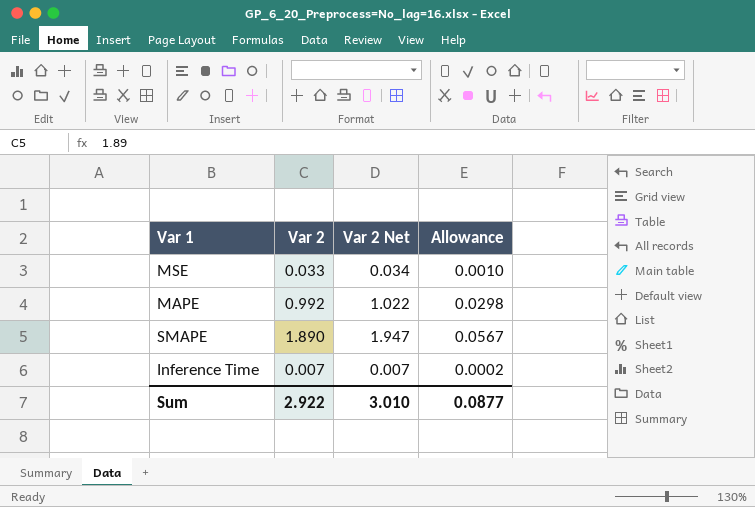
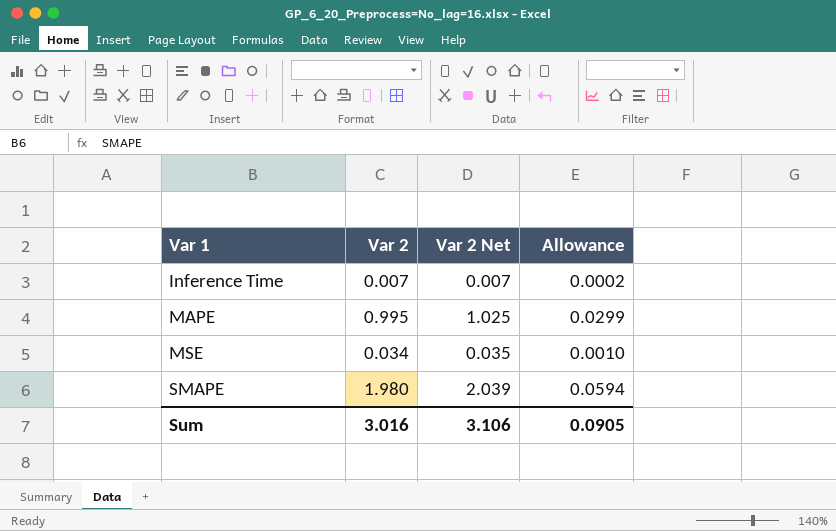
row order: none -> Var 1 ascending
MAPE | Var 2: 0.992 -> 0.995
MAPE | Var 2 Net: 1.022 -> 1.025
MAPE | Allowance: 0.0298 -> 0.0299
MSE | Var 2: 0.033 -> 0.034
MSE | Var 2 Net: 0.034 -> 0.035
SMAPE | Var 2: 1.890 -> 1.980
SMAPE | Var 2 Net: 1.947 -> 2.039
SMAPE | Allowance: 0.0567 -> 0.0594
Sum | Var 2: 2.922 -> 3.016
Sum | Var 2 Net: 3.010 -> 3.106
Sum | Allowance: 0.0877 -> 0.0905

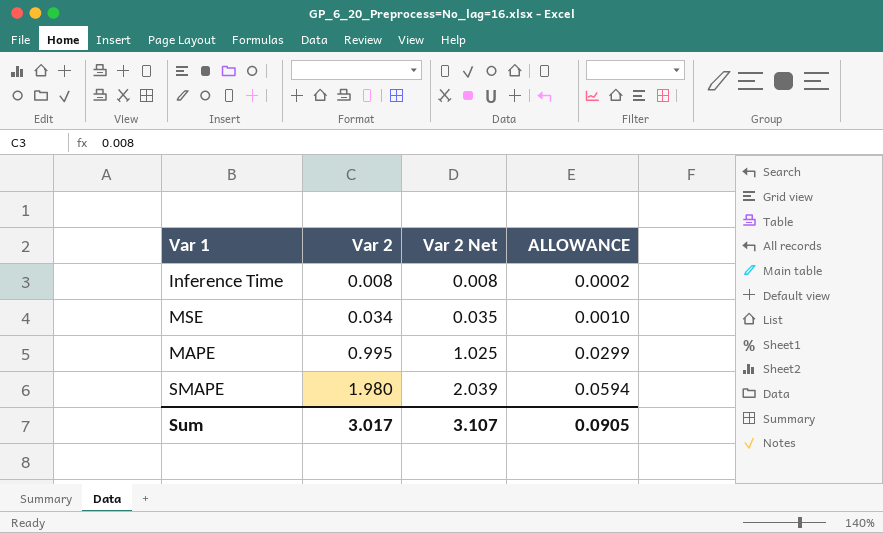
row order: Var 1 ascending -> Var 2 ascending
column name: Allowance -> ALLOWANCE
Inference Time | Var 2: 0.007 -> 0.008
Inference Time | Var 2 Net: 0.007 -> 0.008
Sum | Var 2: 3.016 -> 3.017
Sum | Var 2 Net: 3.106 -> 3.107

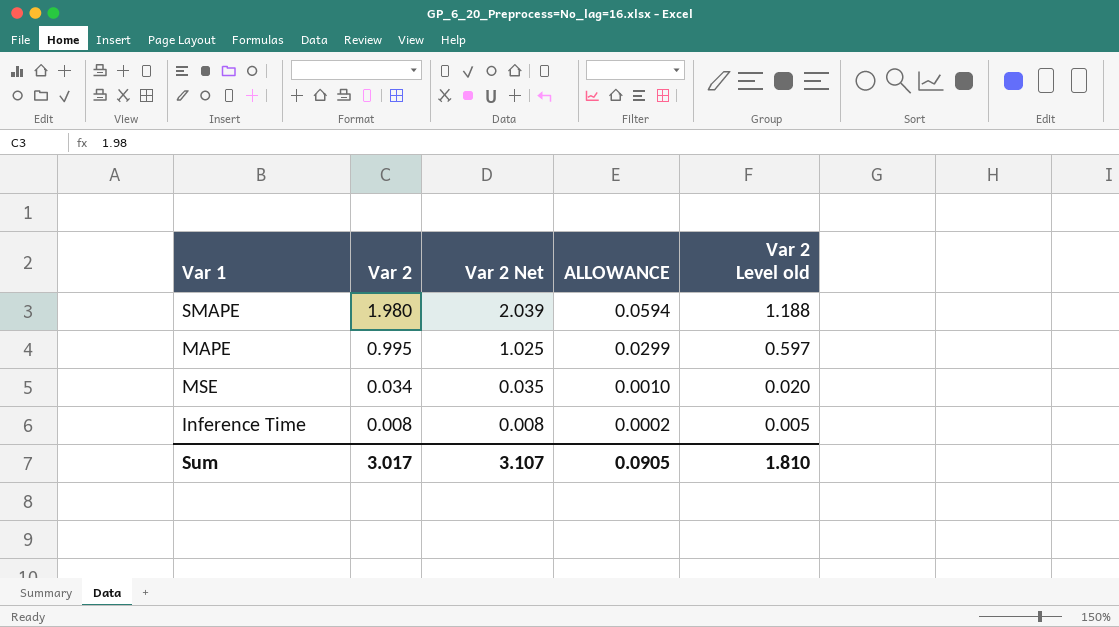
row order: Var 2 ascending -> Var 2 descending
column Var 2 Level old | formula: none -> [Var 2] * 0.6

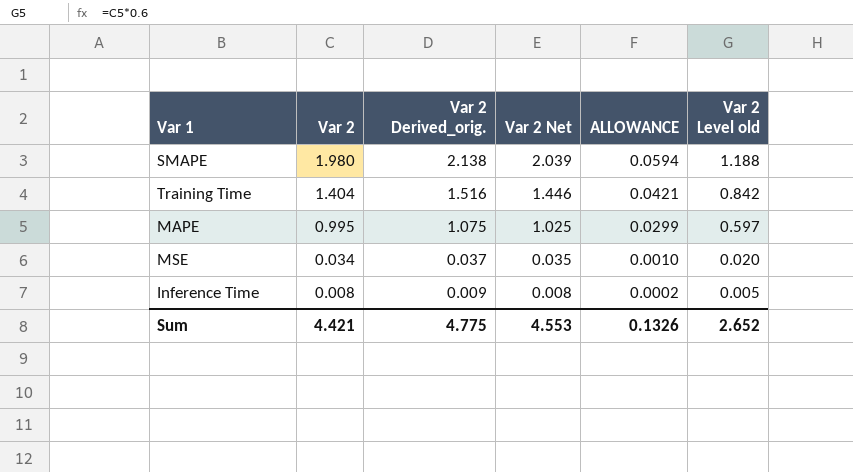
column Var 2 Derived_orig. | formula: none -> [Var 2] * 1.08
row Training Time: none -> 1.404 | 1.516 | 1.446 | 0.0421 | 0.842
Sum | Var 2: 3.017 -> 4.421
Sum | Var 2 Net: 3.107 -> 4.553
Sum | ALLOWANCE: 0.0905 -> 0.1326
Sum | Var 2 Level old: 1.810 -> 2.652

